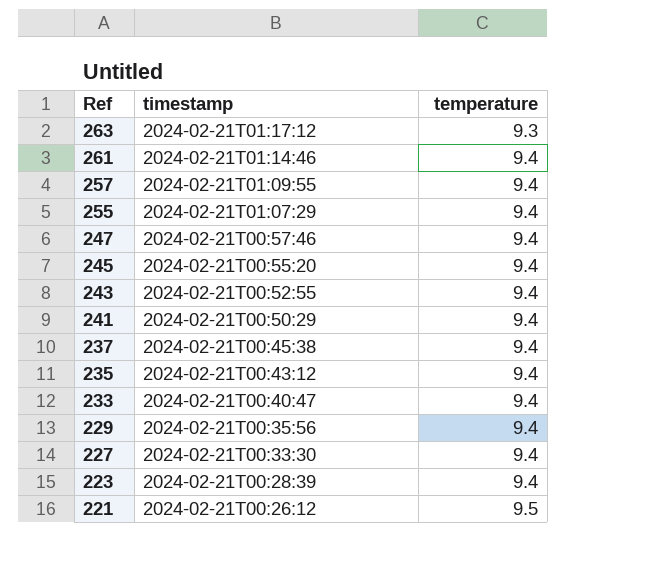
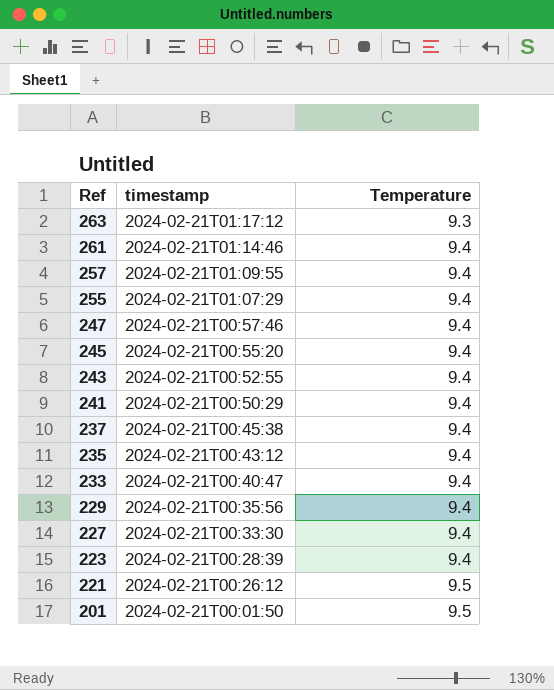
column name: temperature -> Temperature
row 201: none -> 2024-02-21T00:01:50 | 9.5

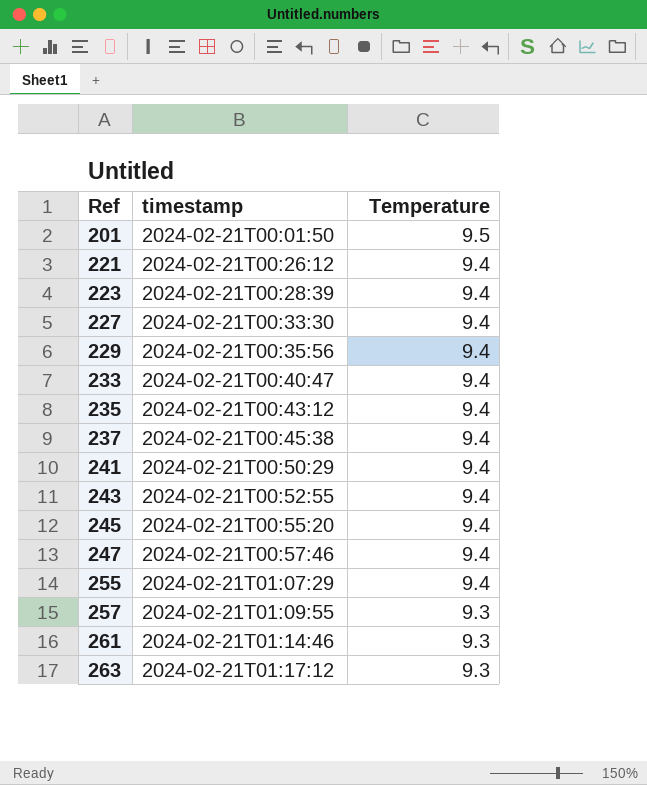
row order: Ref descending -> Ref ascending
221 | Temperature: 9.5 -> 9.4
257 | Temperature: 9.4 -> 9.3
261 | Temperature: 9.4 -> 9.3

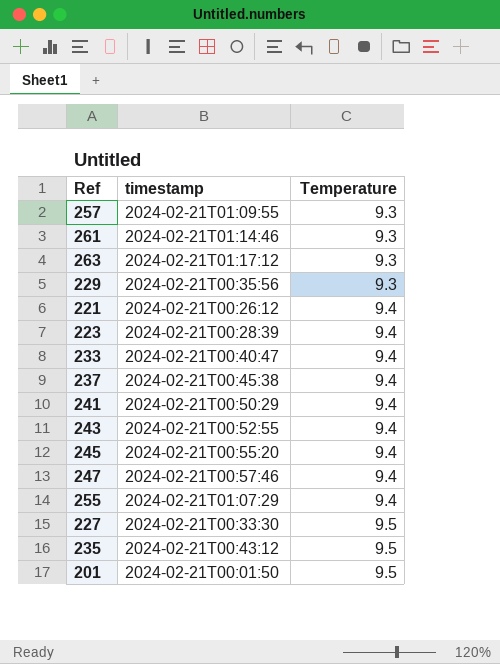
row order: Ref ascending -> Temperature ascending
229 | Temperature: 9.4 -> 9.3
227 | Temperature: 9.4 -> 9.5
235 | Temperature: 9.4 -> 9.5

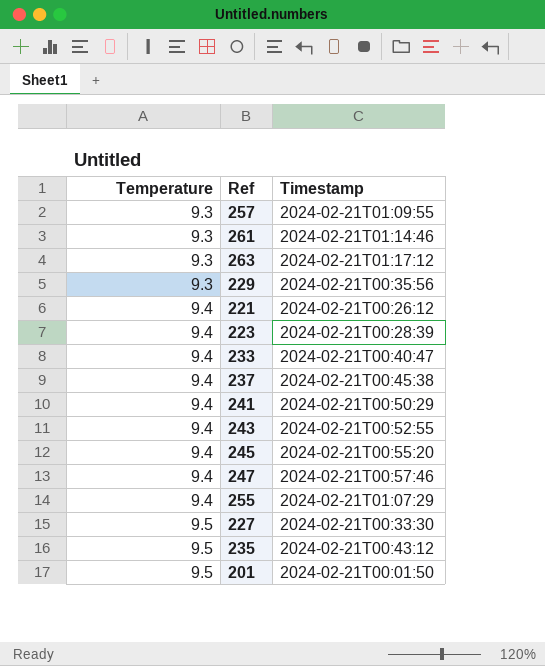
column Temperature | position: 3 -> 1
column name: timestamp -> Timestamp

